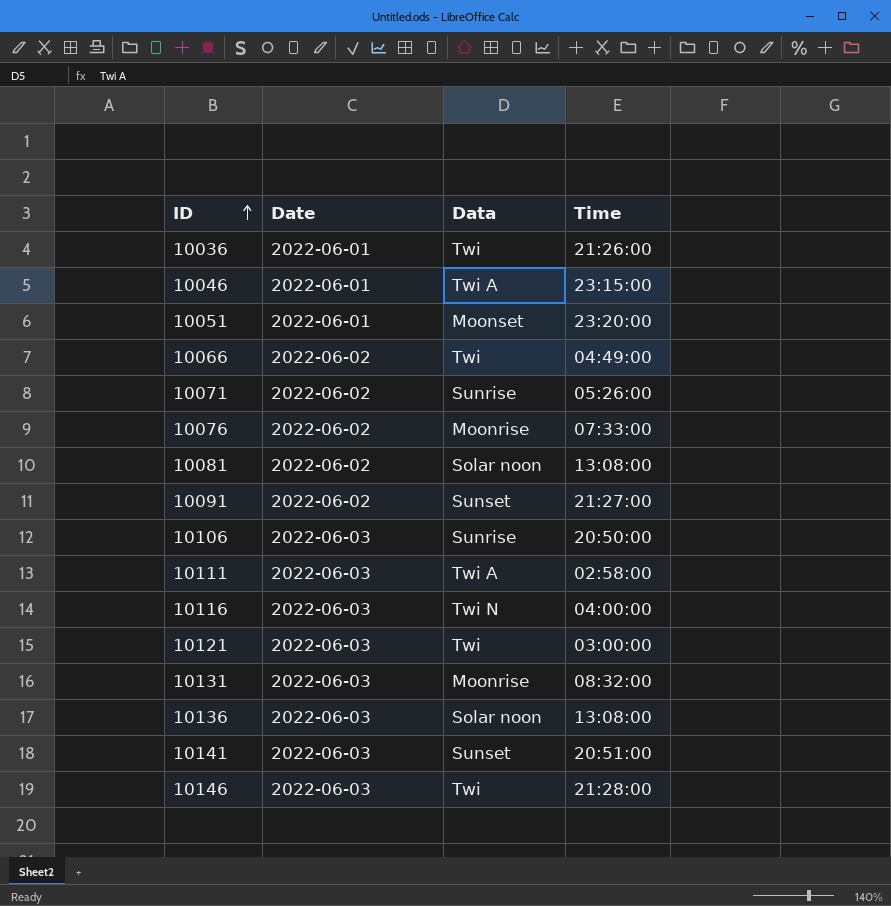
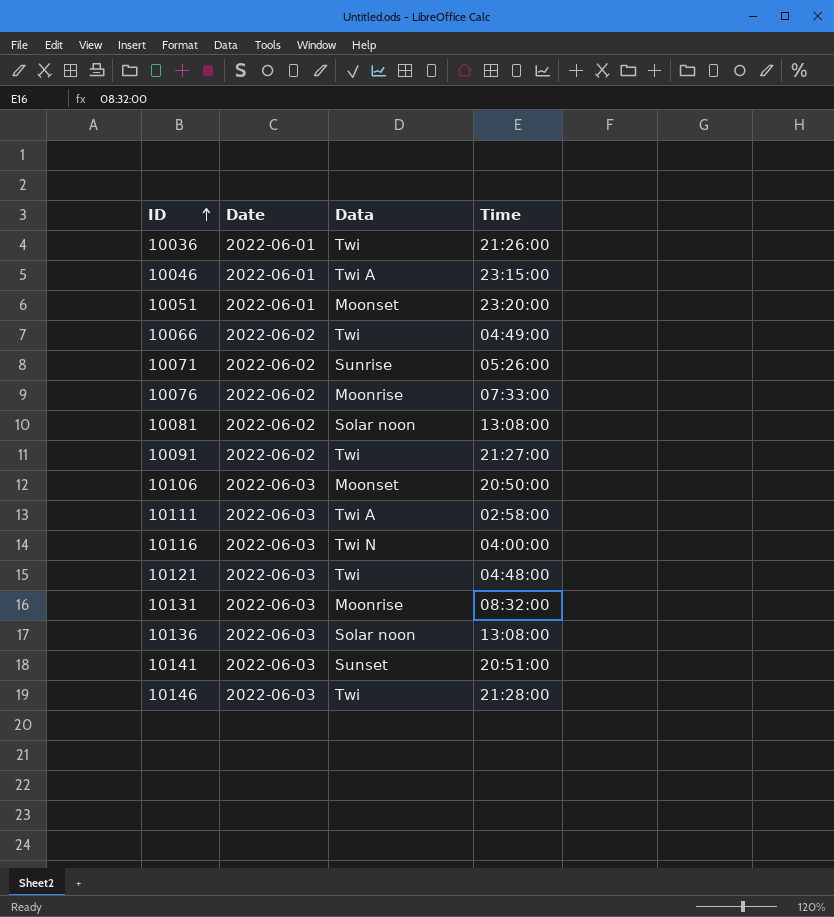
10091 | Data: Sunset -> Twi
10106 | Data: Sunrise -> Moonset
10121 | Time: 03:00:00 -> 04:48:00

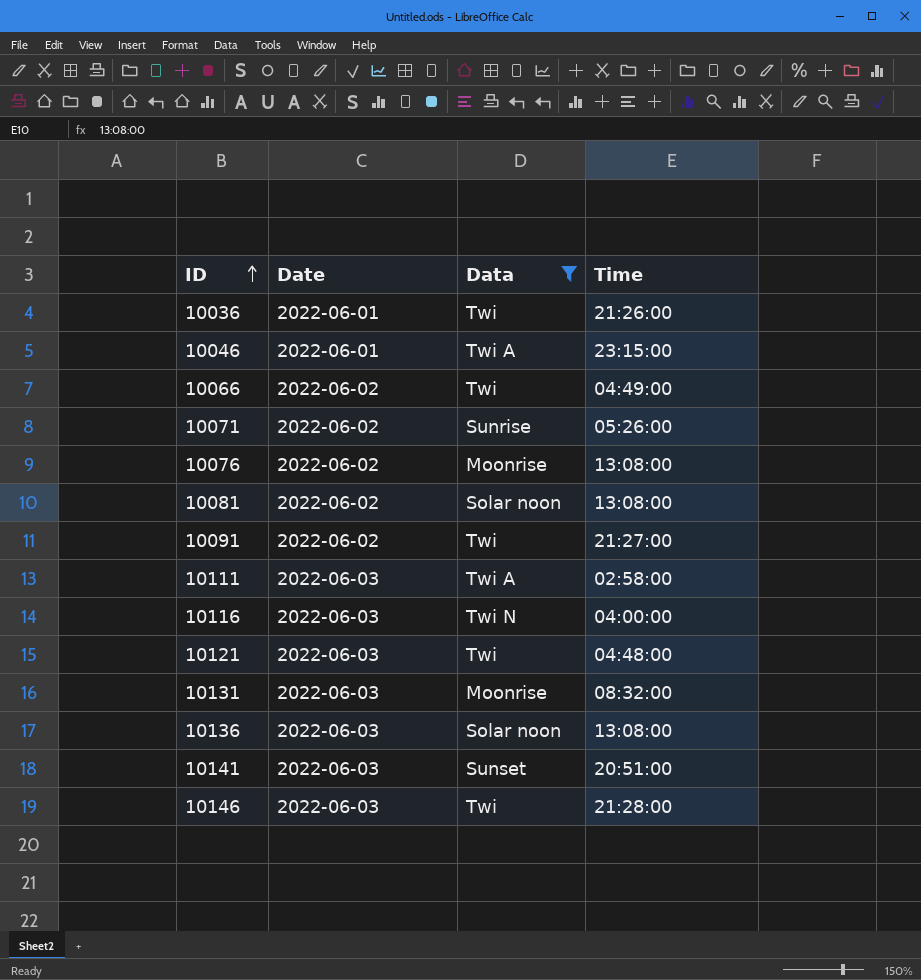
filter: none -> Data != Moonset
10076 | Time: 07:33:00 -> 13:08:00

